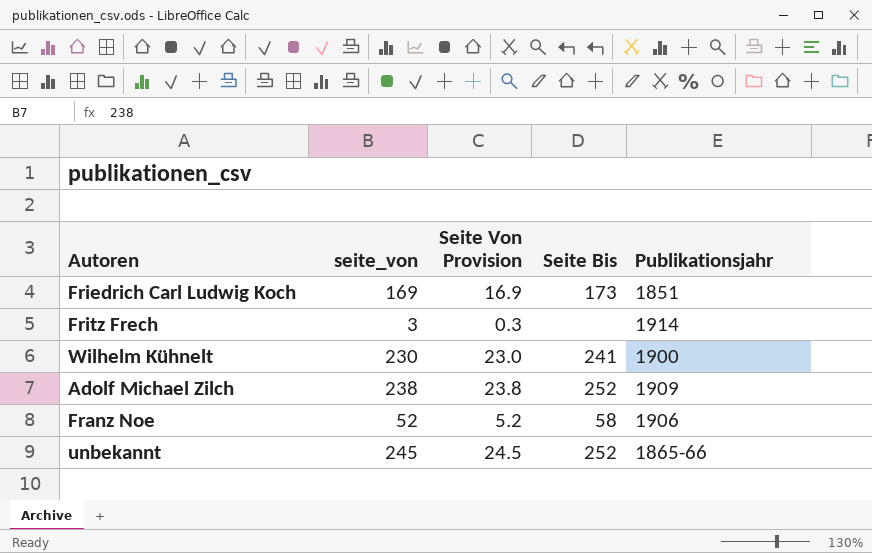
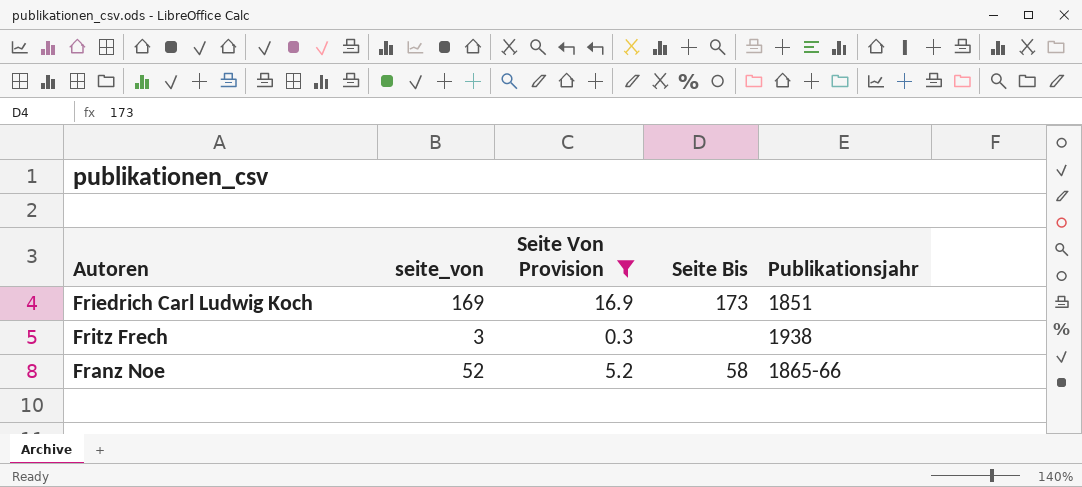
filter: none -> Seite Von Provision <= 16.9
Fritz Frech | Publikationsjahr: 1914 -> 1938
Franz Noe | Publikationsjahr: 1906 -> 1865-66

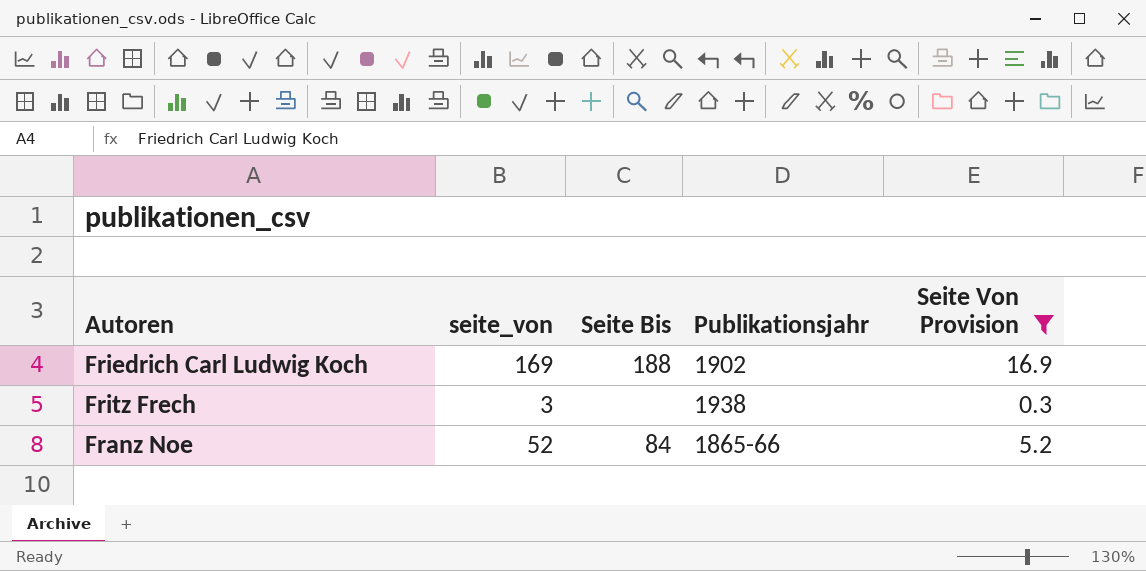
column Seite Von Provision | position: 3 -> 5
Friedrich Carl Ludwig Koch | Seite Bis: 173 -> 188
Friedrich Carl Ludwig Koch | Publikationsjahr: 1851 -> 1902
Franz Noe | Seite Bis: 58 -> 84

